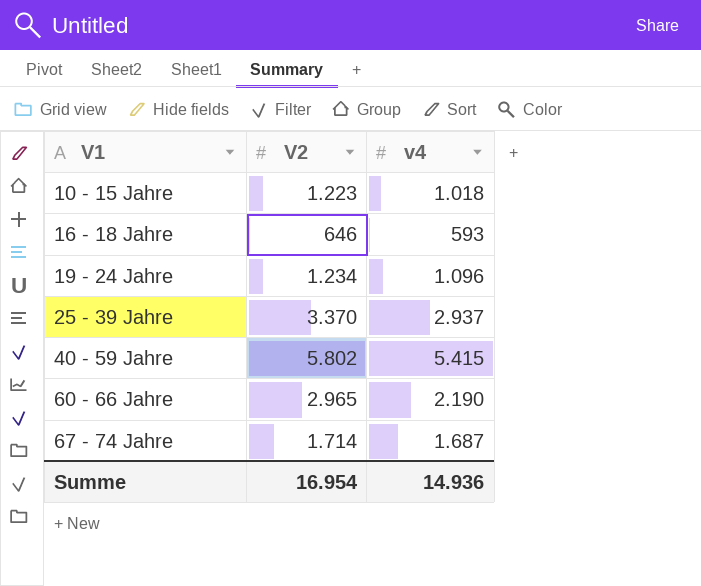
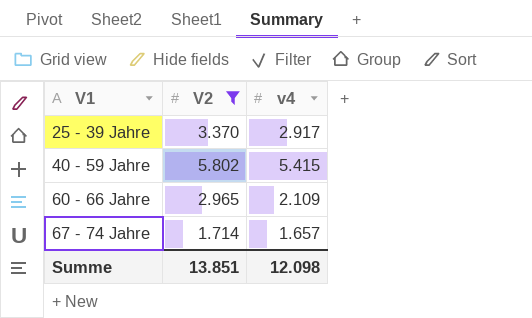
filter: none -> V2 >= 1.714
25 - 39 Jahre | v4: 2.937 -> 2.917
60 - 66 Jahre | v4: 2.190 -> 2.109
67 - 74 Jahre | v4: 1.687 -> 1.657
Summe | V2: 16.954 -> 13.851
Summe | v4: 14.936 -> 12.098

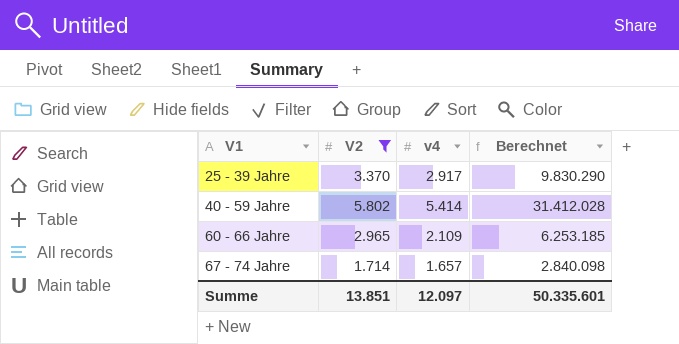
column Berechnet | formula: none -> [V2] * [v4]
40 - 59 Jahre | v4: 5.415 -> 5.414
Summe | v4: 12.098 -> 12.097

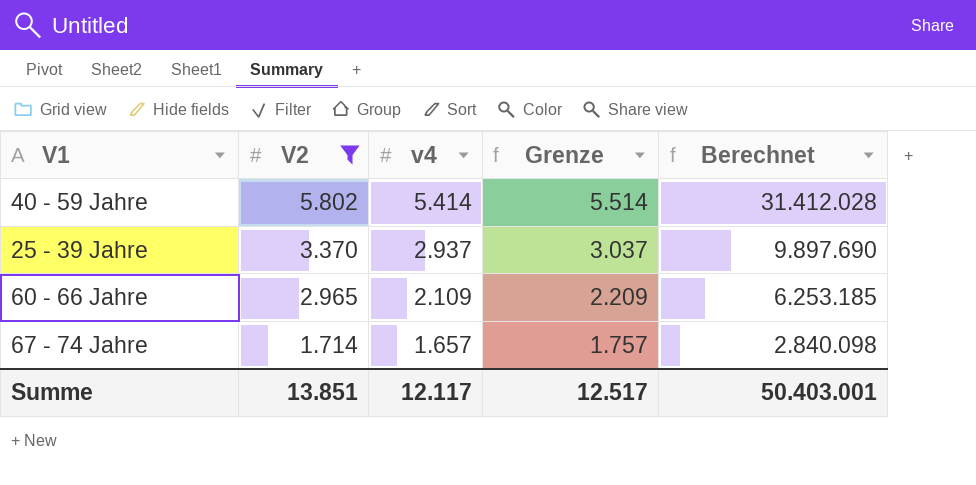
row order: V1 ascending -> V2 descending
column Grenze | formula: none -> [v4] + 100
25 - 39 Jahre | v4: 2.917 -> 2.937
25 - 39 Jahre | Berechnet: 9.830.290 -> 9.897.690
Summe | v4: 12.097 -> 12.117
Summe | Berechnet: 50.335.601 -> 50.403.001

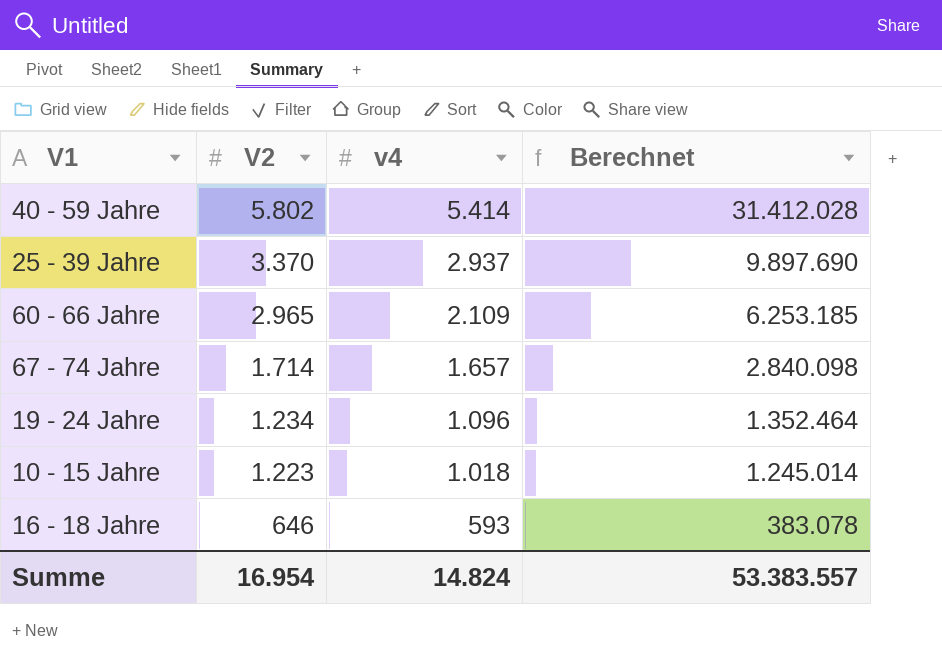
filter: V2 >= 1.714 -> none
column Grenze | formula: [v4] + 100 -> none
Summe | V2: 13.851 -> 16.954
Summe | v4: 12.117 -> 14.824
Summe | Berechnet: 50.403.001 -> 53.383.557

